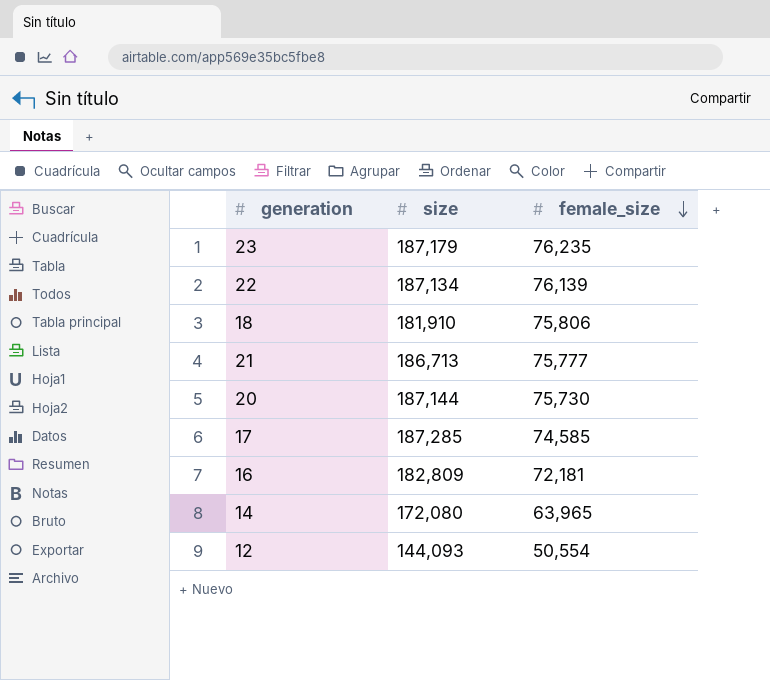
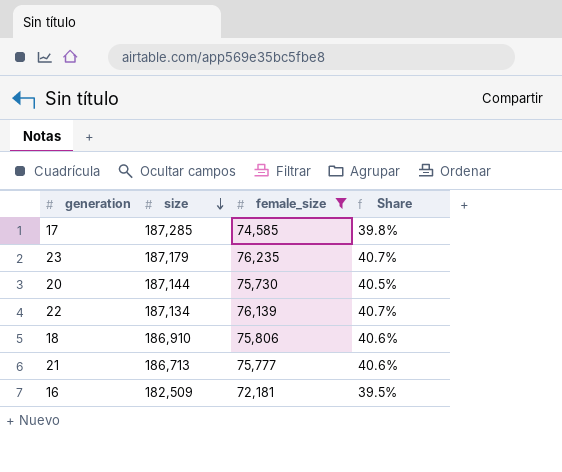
filter: none -> female_size >= 72,181
row order: female_size descending -> size descending
column Share | formula: none -> [female_size] / [size]
18 | size: 181,910 -> 186,910
16 | size: 182,809 -> 182,509

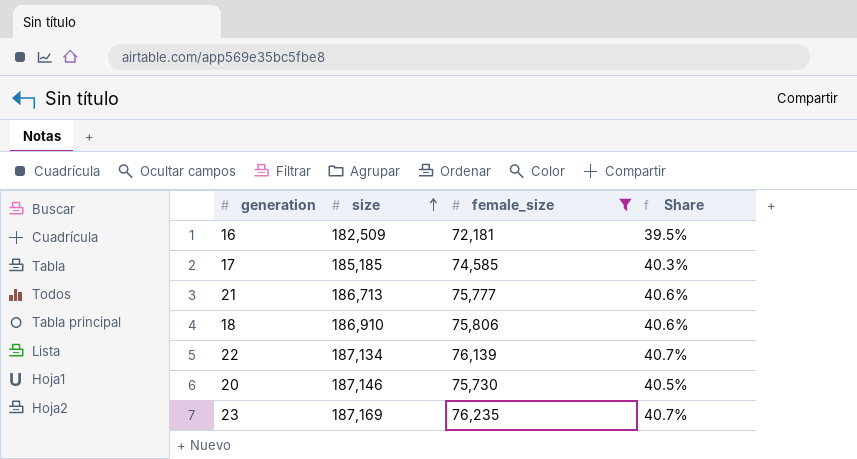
row order: size descending -> size ascending
17 | size: 187,285 -> 185,185
17 | Share: 39.8% -> 40.3%
20 | size: 187,144 -> 187,146
23 | size: 187,179 -> 187,169

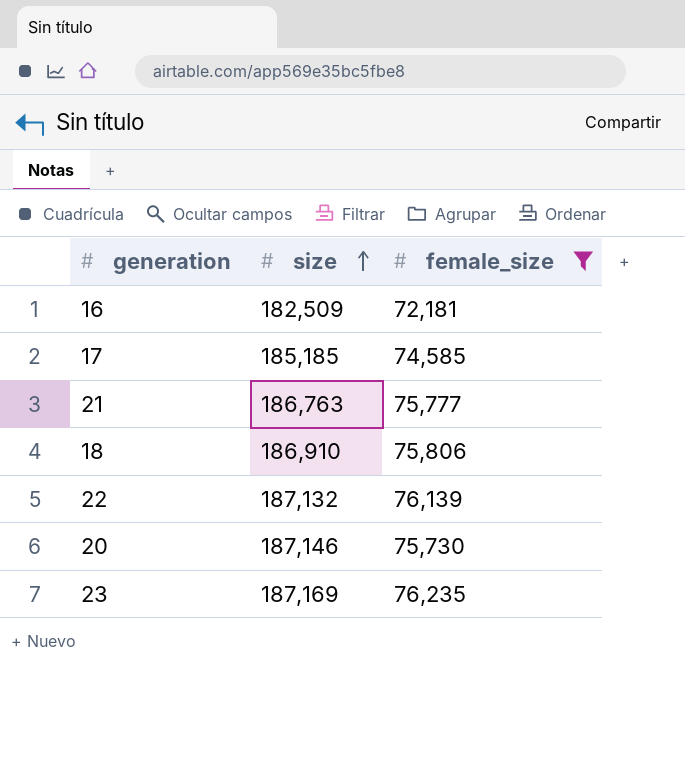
column Share | formula: [female_size] / [size] -> none
21 | size: 186,713 -> 186,763
22 | size: 187,134 -> 187,132

